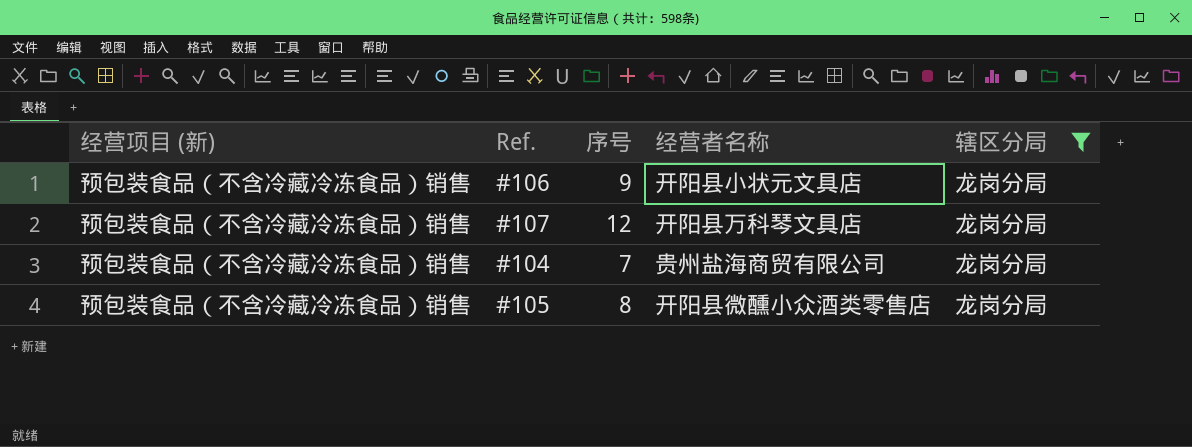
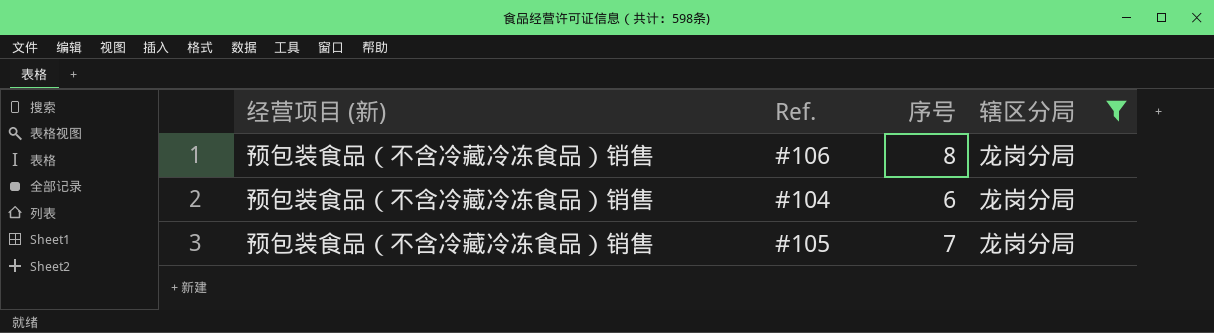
column 经营者名称 | position: 4 -> none
row #107: 预包装食品（不含冷藏冷冻食品）销售 | 12 | 开阳县万科琴文具店 | 龙岗分局 -> none
#106 | 序号: 9 -> 8
#104 | 序号: 7 -> 6
#105 | 序号: 8 -> 7

